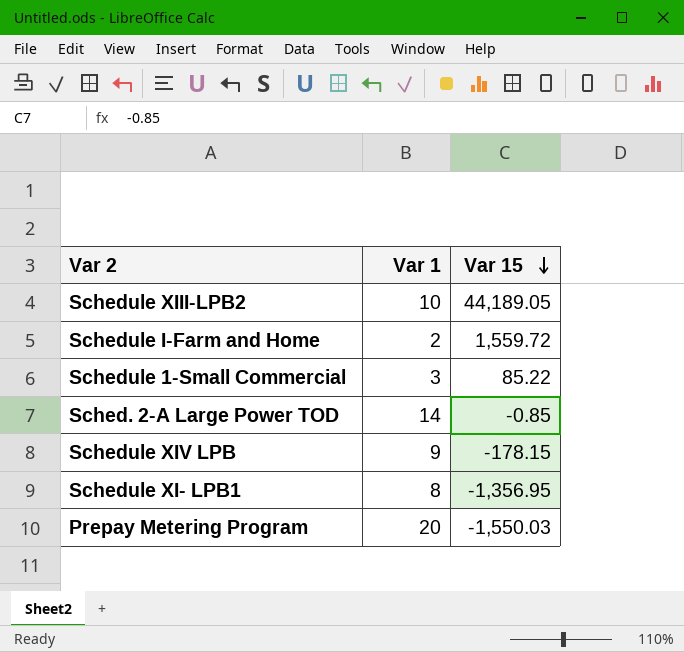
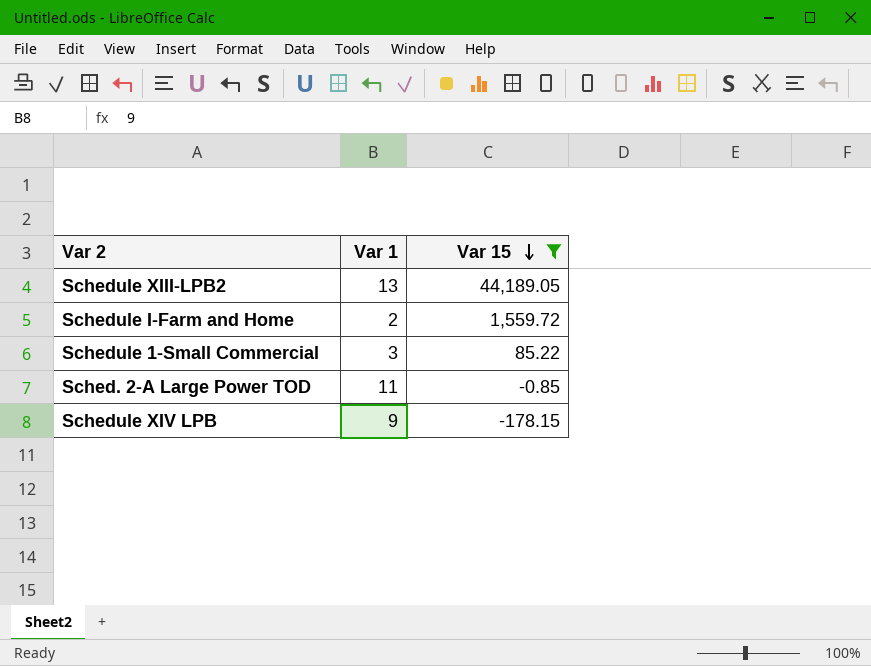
filter: none -> Var 15 >= -178.15
Schedule XIII-LPB2 | Var 1: 10 -> 13
Sched. 2-A Large Power TOD | Var 1: 14 -> 11

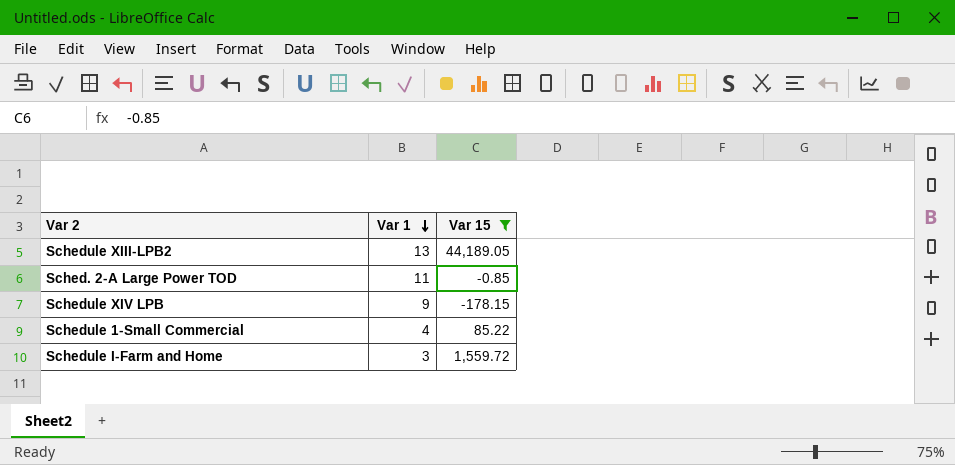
row order: Var 15 descending -> Var 1 descending
Schedule 1-Small Commercial | Var 1: 3 -> 4
Schedule I-Farm and Home | Var 1: 2 -> 3

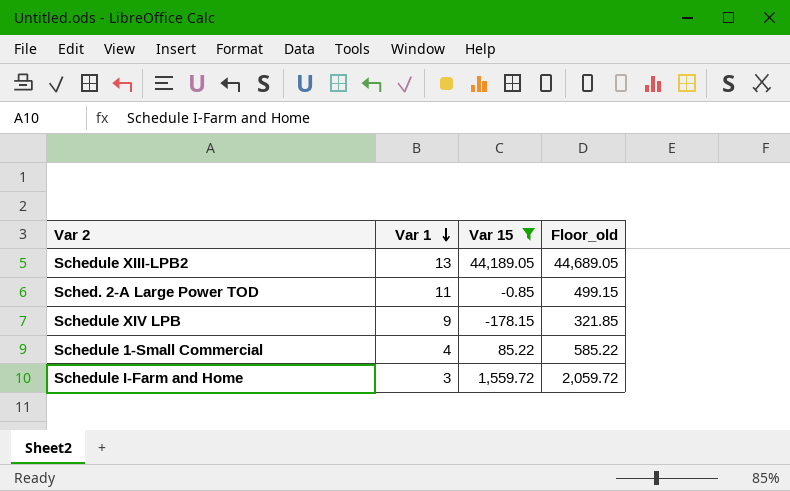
column Floor_old | formula: none -> [Var 15] + 500

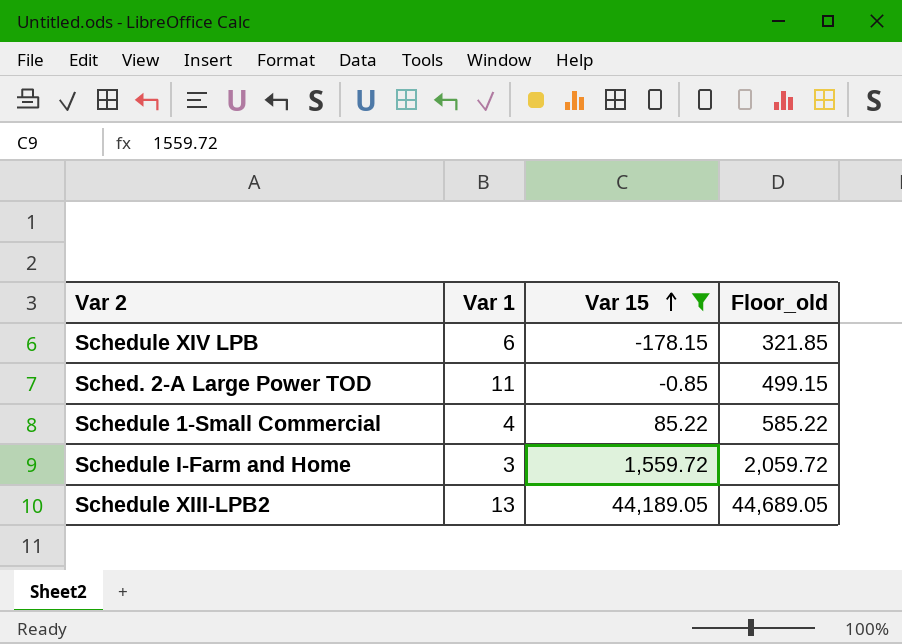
row order: Var 1 descending -> Var 15 ascending
Schedule XIV LPB | Var 1: 9 -> 6

